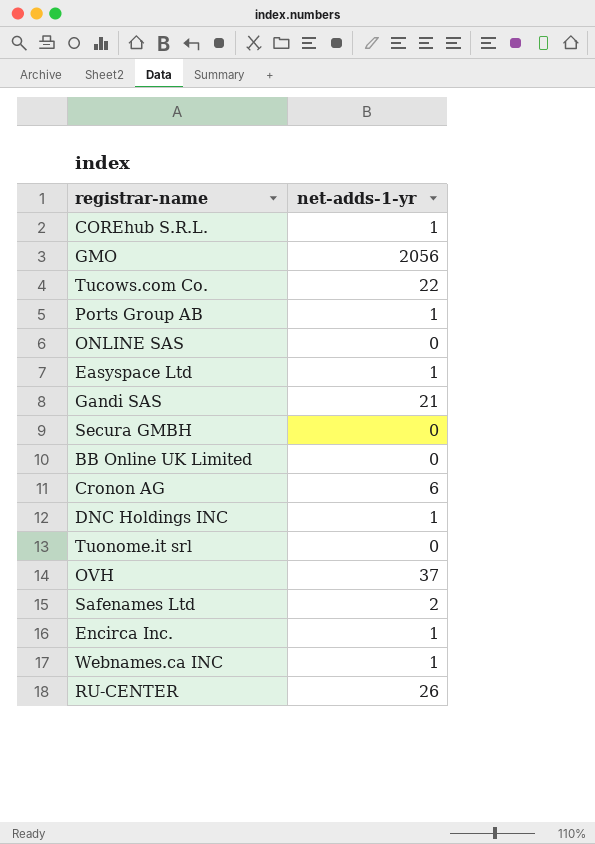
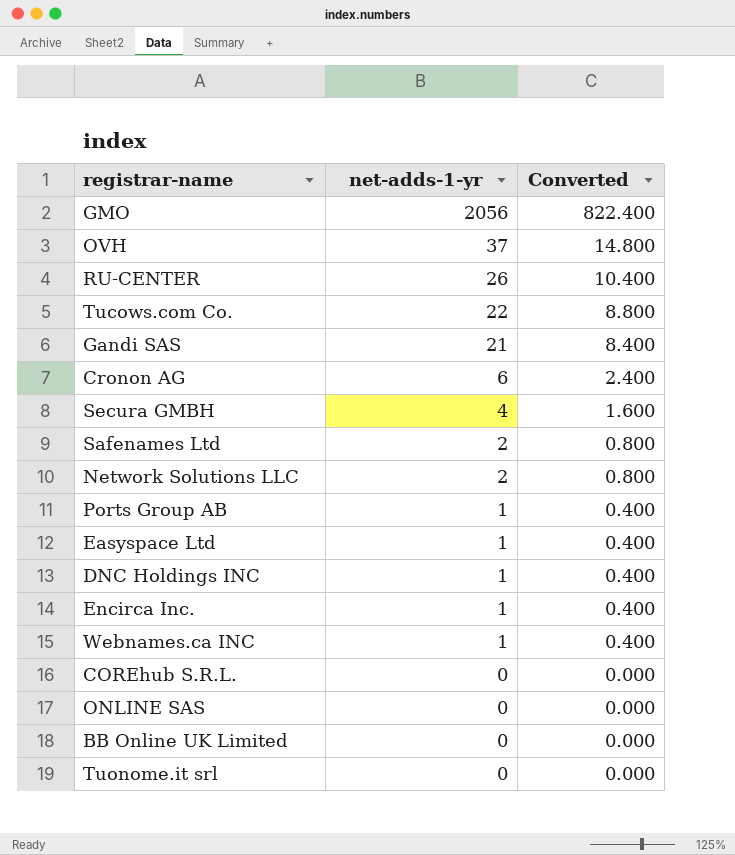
row order: none -> net-adds-1-yr descending
column Converted | formula: none -> [net-adds-1-yr] * 0.4
Secura GMBH | net-adds-1-yr: 0 -> 4
row Network Solutions LLC: none -> 2 | 0.800
COREhub S.R.L. | net-adds-1-yr: 1 -> 0

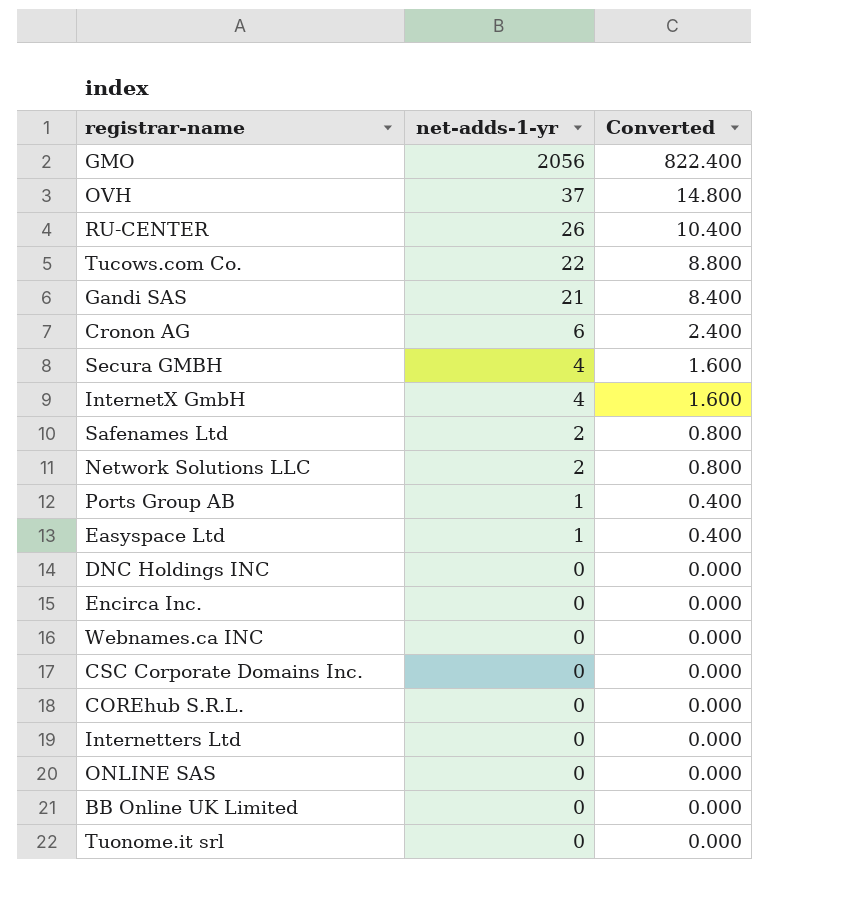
row InternetX GmbH: none -> 4 | 1.600
DNC Holdings INC | net-adds-1-yr: 1 -> 0
DNC Holdings INC | Converted: 0.400 -> 0.000
Encirca Inc. | net-adds-1-yr: 1 -> 0
Encirca Inc. | Converted: 0.400 -> 0.000
Webnames.ca INC | net-adds-1-yr: 1 -> 0
Webnames.ca INC | Converted: 0.400 -> 0.000
row CSC Corporate Domains Inc.: none -> 0 | 0.000
row Internetters Ltd: none -> 0 | 0.000

